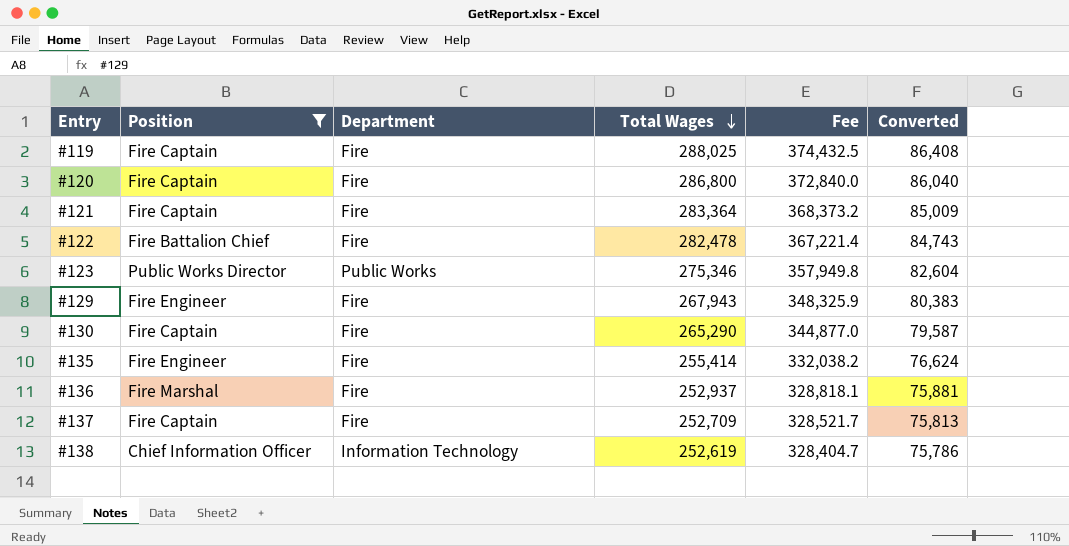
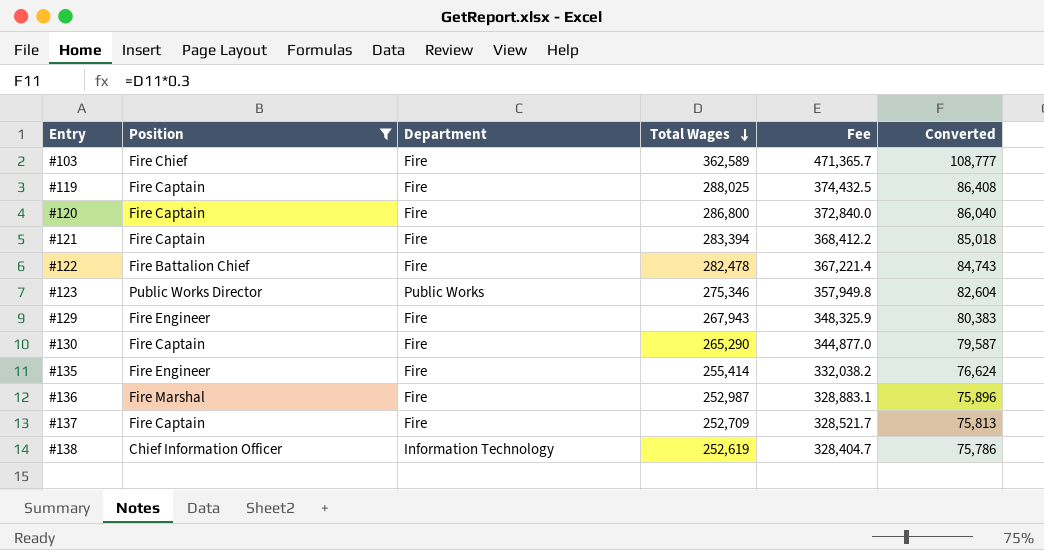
row #103: none -> Fire Chief | Fire | 362,589 | 471,365.7 | 108,777
#121 | Total Wages: 283,364 -> 283,394
#121 | Fee: 368,373.2 -> 368,412.2
#121 | Converted: 85,009 -> 85,018
#136 | Total Wages: 252,937 -> 252,987
#136 | Fee: 328,818.1 -> 328,883.1
#136 | Converted: 75,881 -> 75,896

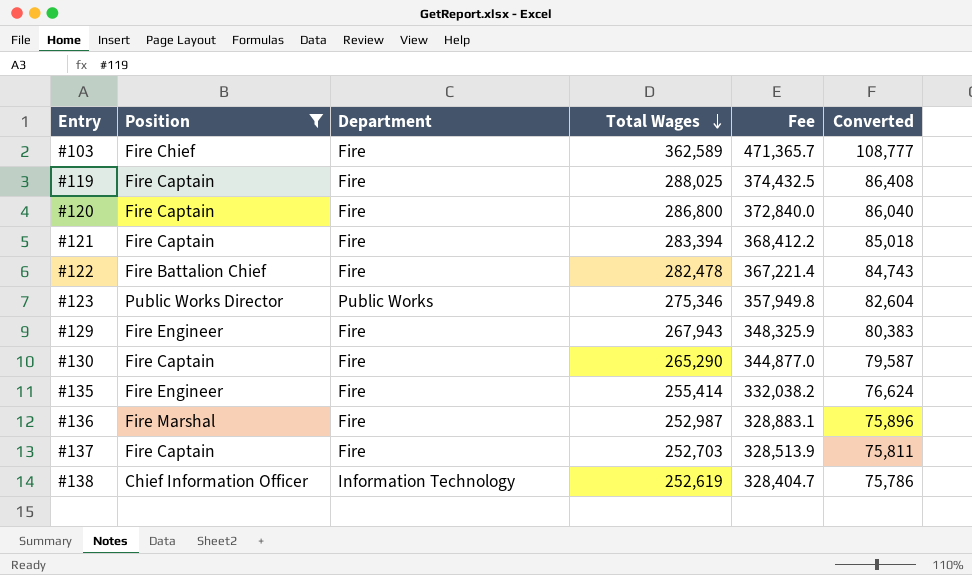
#137 | Total Wages: 252,709 -> 252,703
#137 | Fee: 328,521.7 -> 328,513.9
#137 | Converted: 75,813 -> 75,811

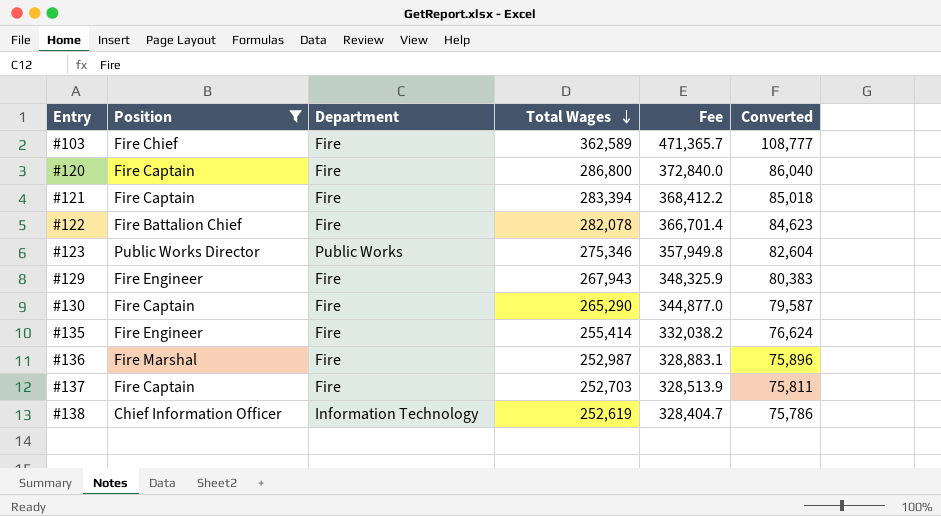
row #119: Fire Captain | Fire | 288,025 | 374,432.5 | 86,408 -> none
#122 | Total Wages: 282,478 -> 282,078
#122 | Fee: 367,221.4 -> 366,701.4
#122 | Converted: 84,743 -> 84,623

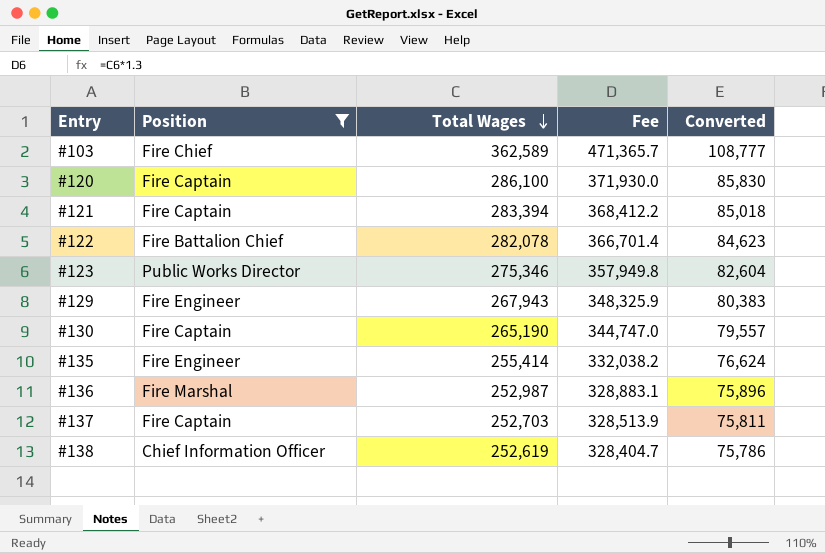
column Department | position: 3 -> none
#120 | Total Wages: 286,800 -> 286,100
#120 | Fee: 372,840.0 -> 371,930.0
#120 | Converted: 86,040 -> 85,830
#130 | Total Wages: 265,290 -> 265,190
#130 | Fee: 344,877.0 -> 344,747.0
#130 | Converted: 79,587 -> 79,557

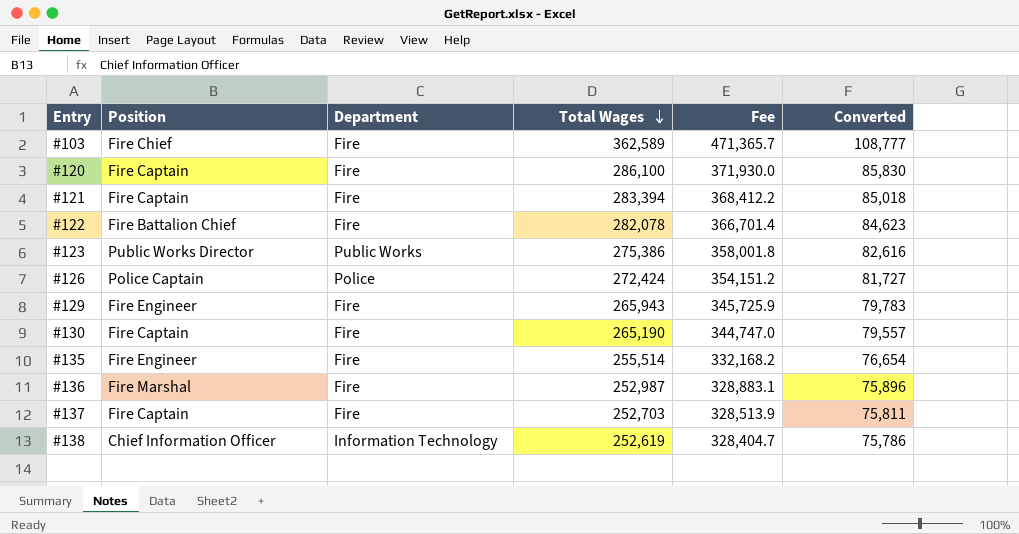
filter: Position != Police Captain -> none
column Department | position: none -> 3
#123 | Total Wages: 275,346 -> 275,386
#123 | Fee: 357,949.8 -> 358,001.8
#123 | Converted: 82,604 -> 82,616
#129 | Total Wages: 267,943 -> 265,943
#129 | Fee: 348,325.9 -> 345,725.9
#129 | Converted: 80,383 -> 79,783
#135 | Total Wages: 255,414 -> 255,514
#135 | Fee: 332,038.2 -> 332,168.2
#135 | Converted: 76,624 -> 76,654

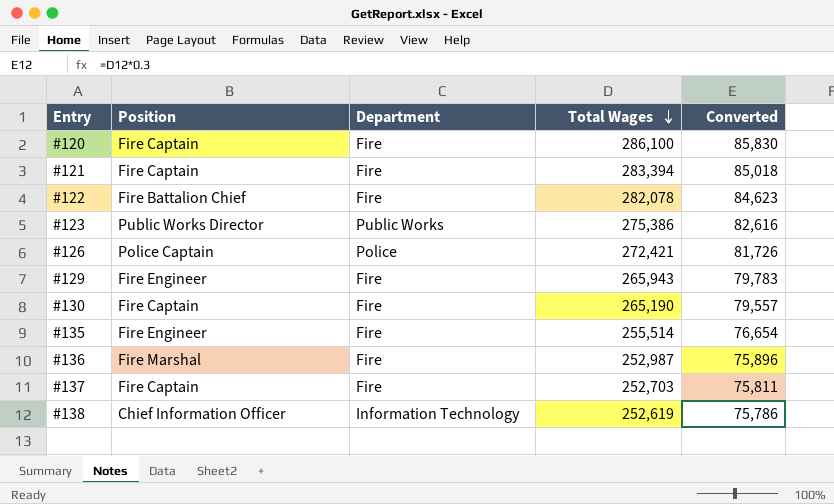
column Fee | formula: [Total Wages] * 1.3 -> none
row #103: Fire Chief | Fire | 362,589 | 471,365.7 | 108,777 -> none
#126 | Total Wages: 272,424 -> 272,421
#126 | Converted: 81,727 -> 81,726

